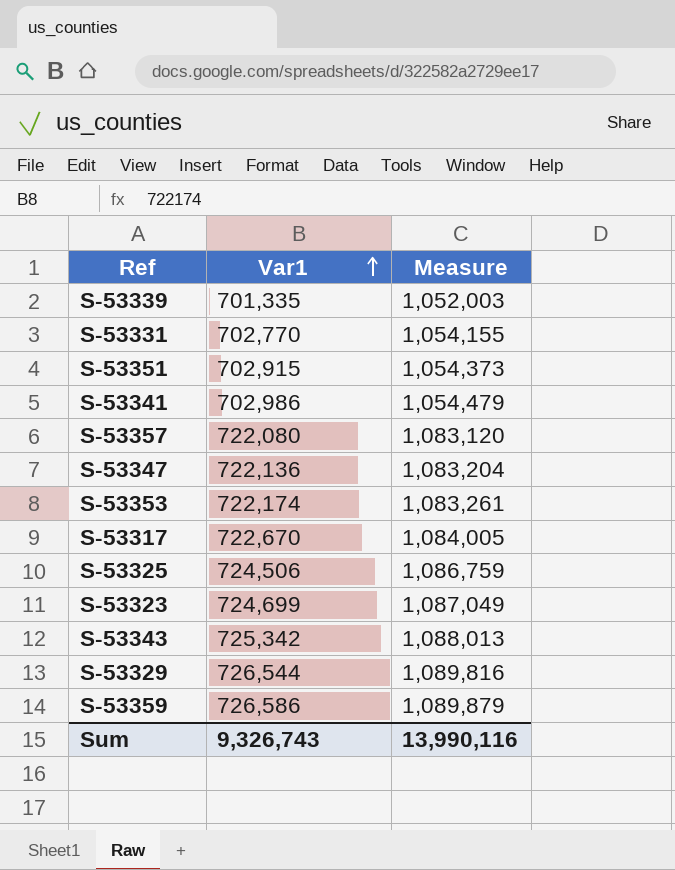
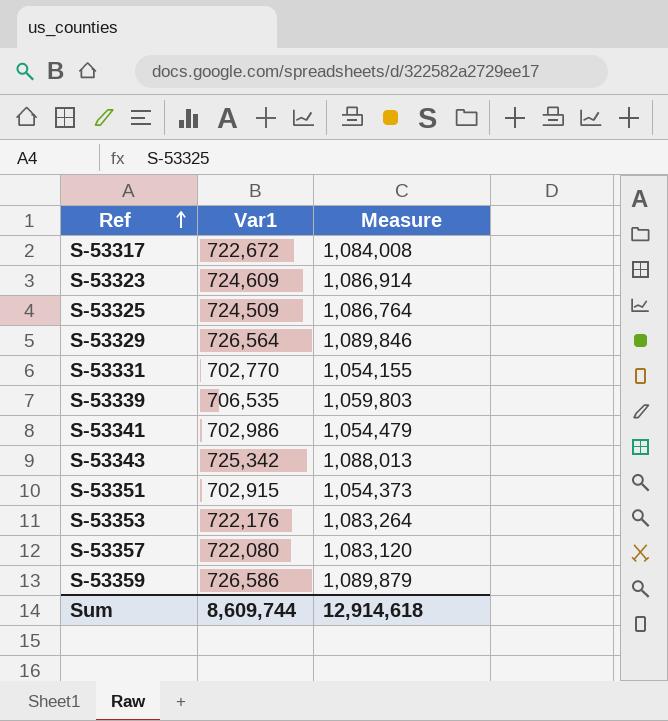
row order: Var1 ascending -> Ref ascending
row S-53347: 722,136 | 1,083,204 -> none
S-53317 | Var1: 722,670 -> 722,672
S-53317 | Measure: 1,084,005 -> 1,084,008
S-53323 | Var1: 724,699 -> 724,609
S-53323 | Measure: 1,087,049 -> 1,086,914
S-53325 | Var1: 724,506 -> 724,509
S-53325 | Measure: 1,086,759 -> 1,086,764
S-53329 | Var1: 726,544 -> 726,564
S-53329 | Measure: 1,089,816 -> 1,089,846
S-53339 | Var1: 701,335 -> 706,535
S-53339 | Measure: 1,052,003 -> 1,059,803
S-53353 | Var1: 722,174 -> 722,176
S-53353 | Measure: 1,083,261 -> 1,083,264
Sum | Var1: 9,326,743 -> 8,609,744
Sum | Measure: 13,990,116 -> 12,914,618

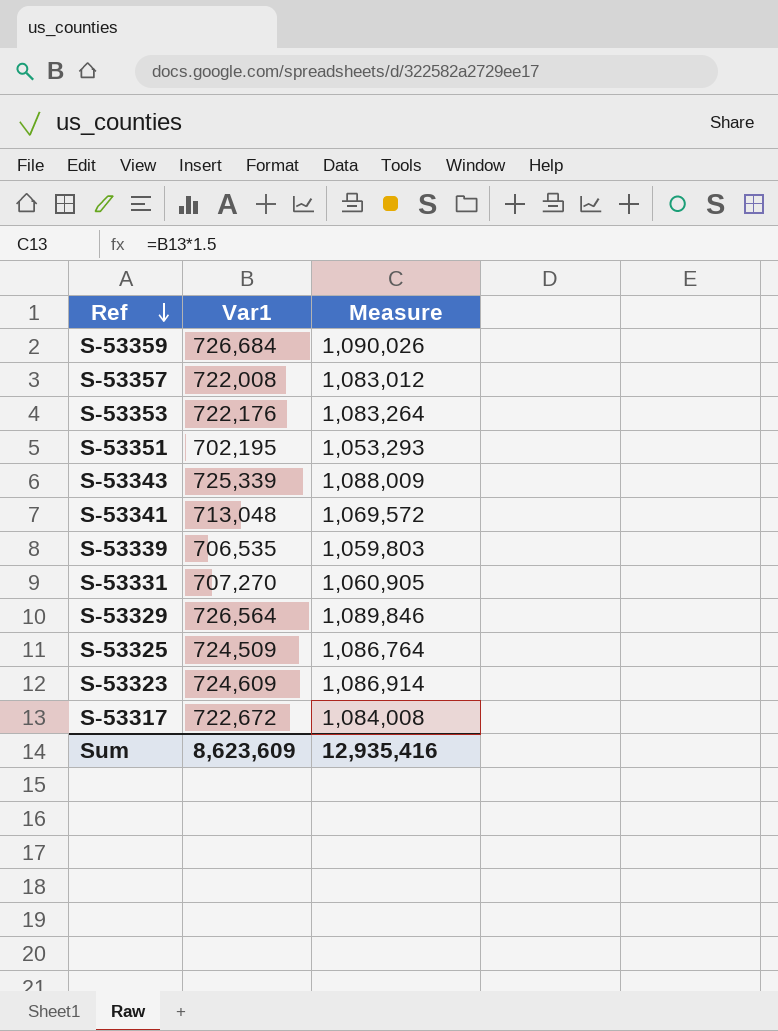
row order: Ref ascending -> Ref descending
S-53359 | Var1: 726,586 -> 726,684
S-53359 | Measure: 1,089,879 -> 1,090,026
S-53357 | Var1: 722,080 -> 722,008
S-53357 | Measure: 1,083,120 -> 1,083,012
S-53351 | Var1: 702,915 -> 702,195
S-53351 | Measure: 1,054,373 -> 1,053,293
S-53343 | Var1: 725,342 -> 725,339
S-53343 | Measure: 1,088,013 -> 1,088,009
S-53341 | Var1: 702,986 -> 713,048
S-53341 | Measure: 1,054,479 -> 1,069,572
S-53331 | Var1: 702,770 -> 707,270
S-53331 | Measure: 1,054,155 -> 1,060,905
Sum | Var1: 8,609,744 -> 8,623,609
Sum | Measure: 12,914,618 -> 12,935,416

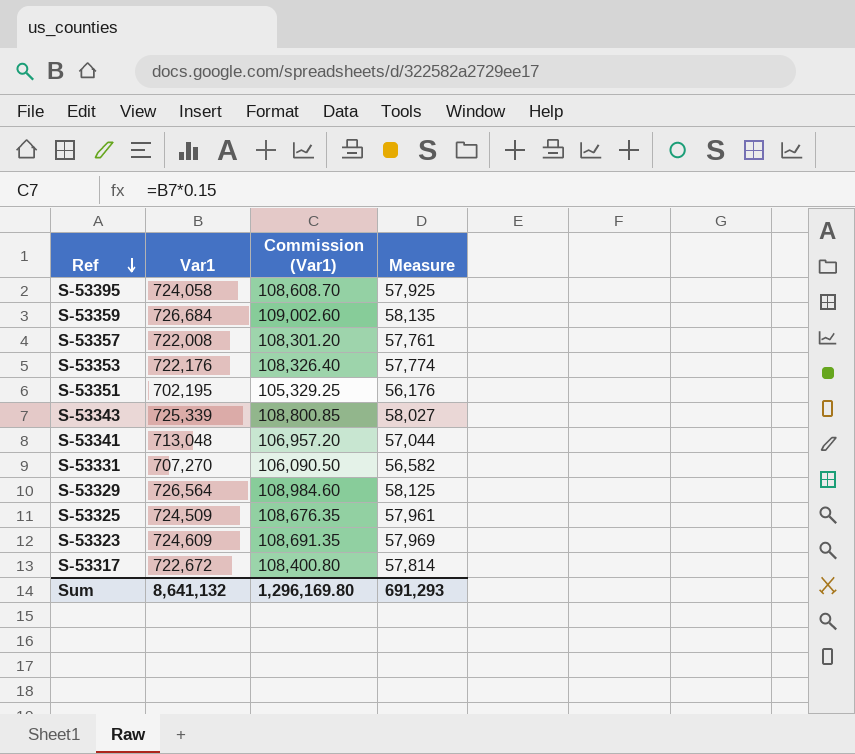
column Commission (Var1) | formula: none -> [Var1] * 0.15
column Measure | formula: [Var1] * 1.5 -> [Var1] * 0.08
row S-53339: 706,535 | 1,059,803 -> none
row S-53395: none -> 724,058 | 108,608.70 | 57,925
Sum | Var1: 8,623,609 -> 8,641,132
Sum | Measure: 12,935,416 -> 691,293

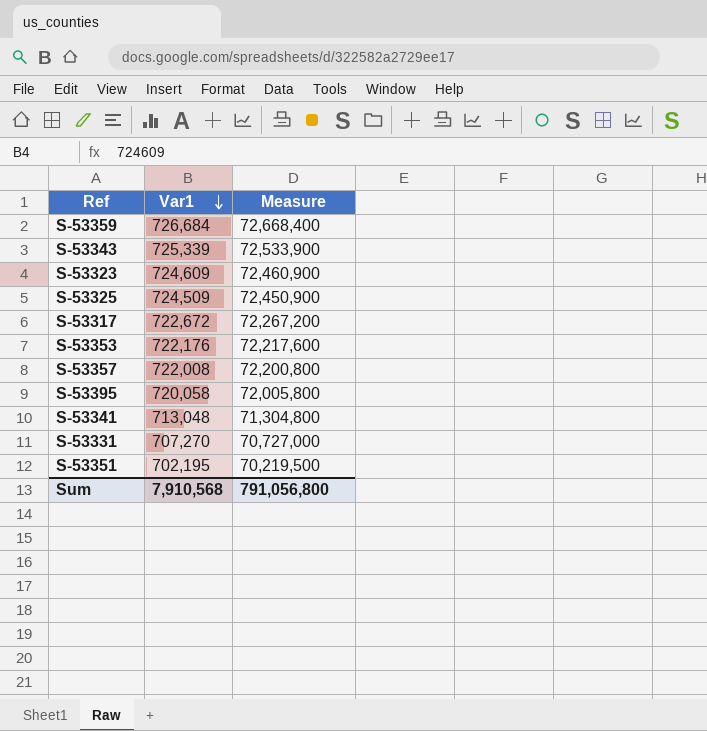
row order: Ref descending -> Var1 descending
column Commission (Var1) | formula: [Var1] * 0.15 -> none
column Measure | formula: [Var1] * 0.08 -> [Var1] * 100
row S-53329: 726,564 | 108,984.60 | 58,125 -> none
S-53395 | Var1: 724,058 -> 720,058
Sum | Var1: 8,641,132 -> 7,910,568
Sum | Measure: 691,293 -> 791,056,800

